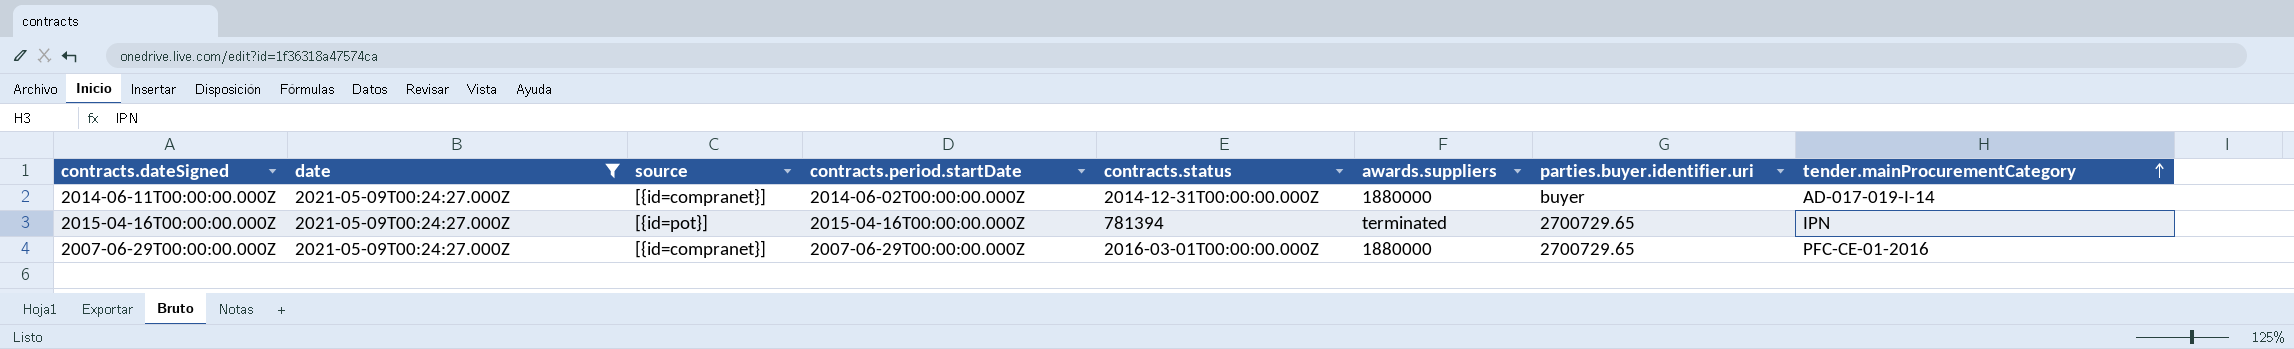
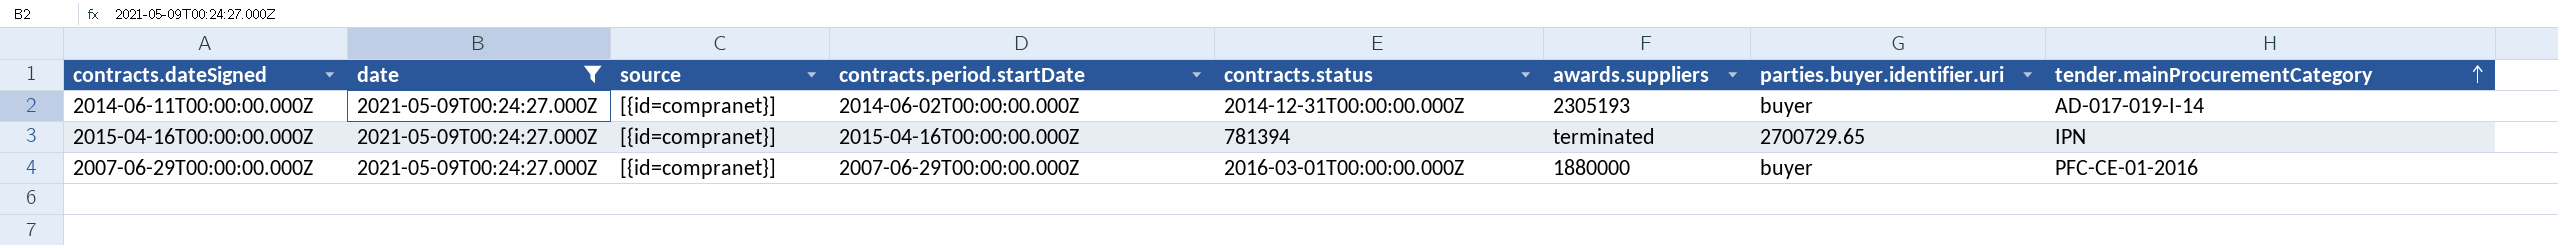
2014-06-11T00:00:00.000Z | awards.suppliers: 1880000 -> 2305193
2015-04-16T00:00:00.000Z | source: [{id=pot}] -> [{id=compranet}]
2007-06-29T00:00:00.000Z | parties.buyer.identifier.uri: 2700729.65 -> buyer

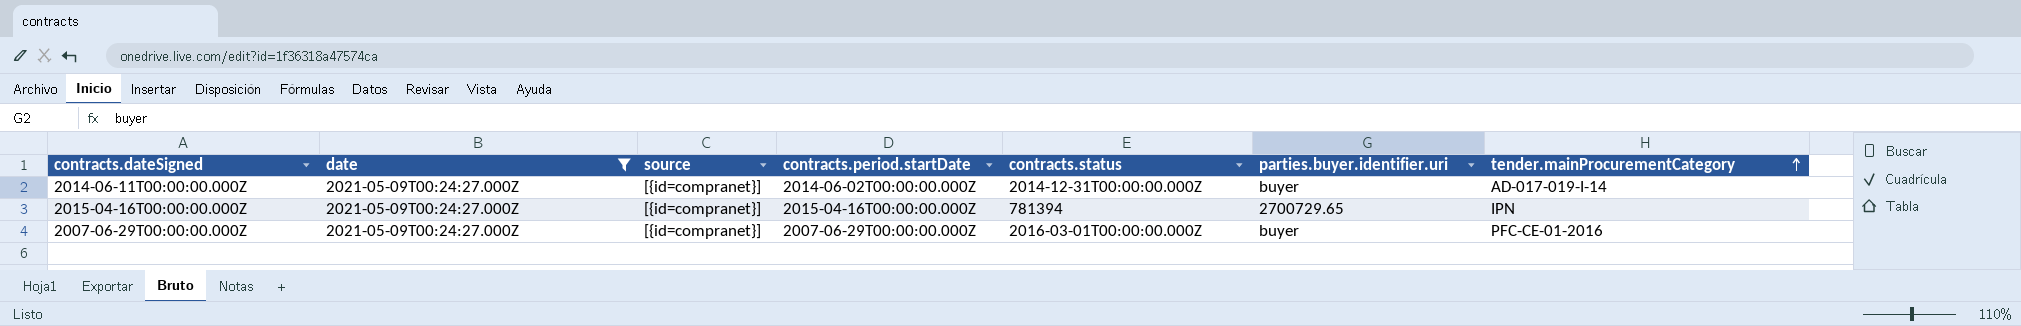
column awards.suppliers | position: 6 -> none

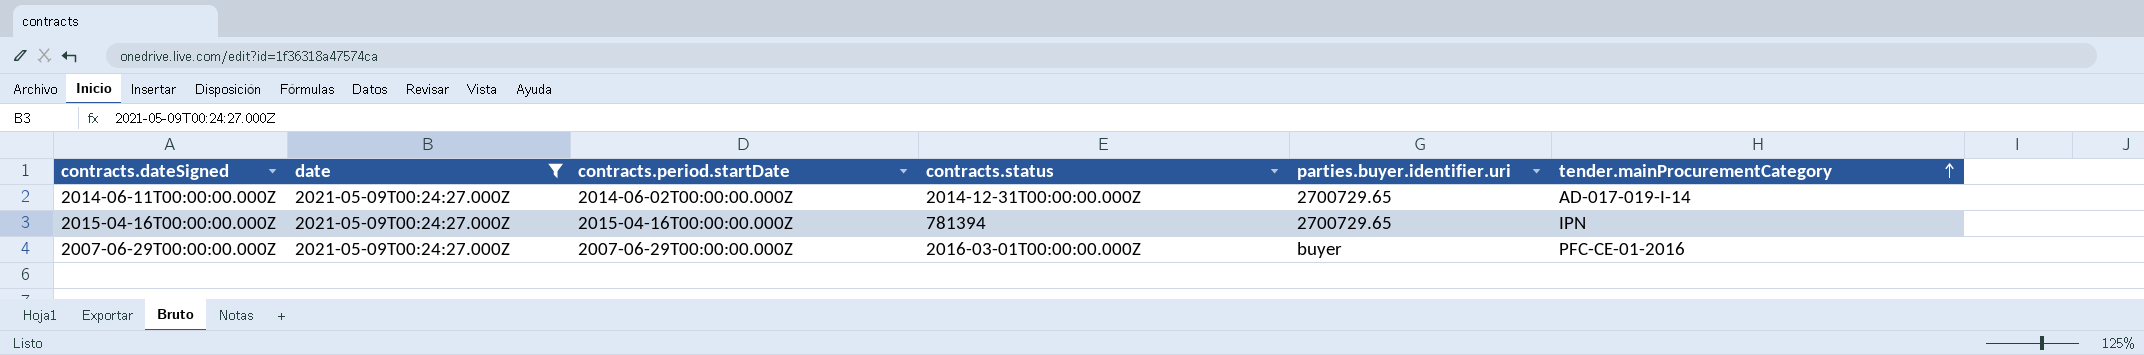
column source | position: 3 -> none
2014-06-11T00:00:00.000Z | parties.buyer.identifier.uri: buyer -> 2700729.65

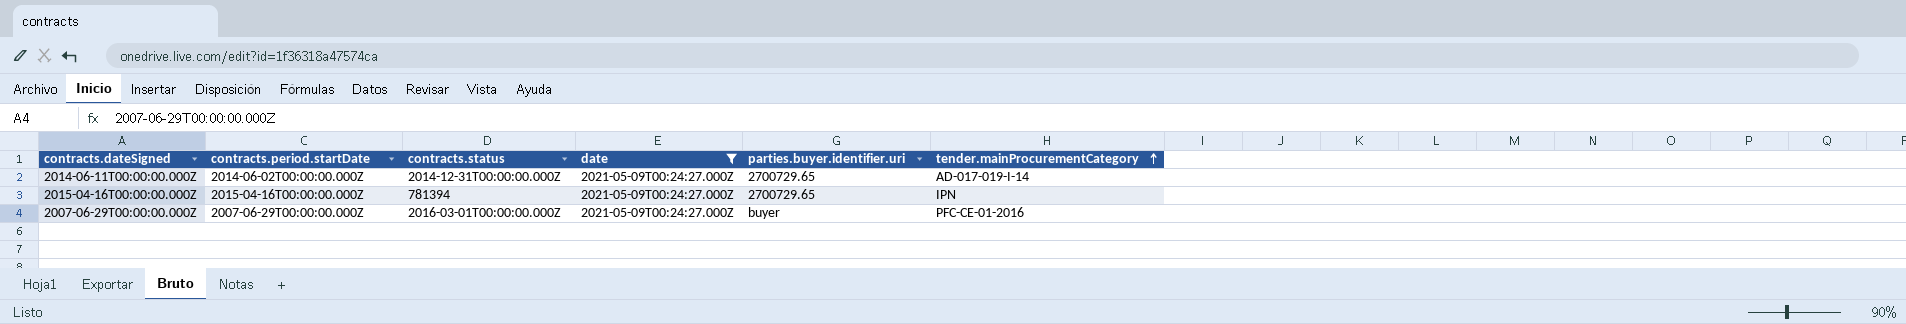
column date | position: 2 -> 4

